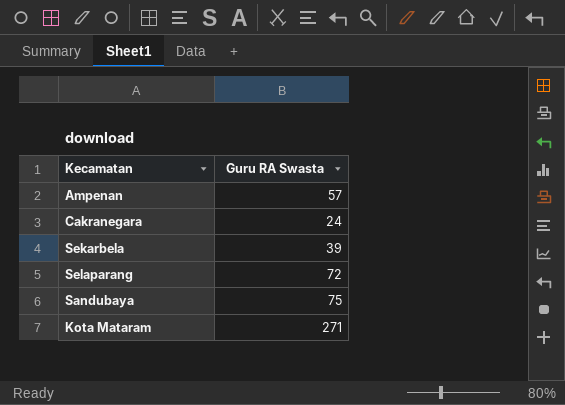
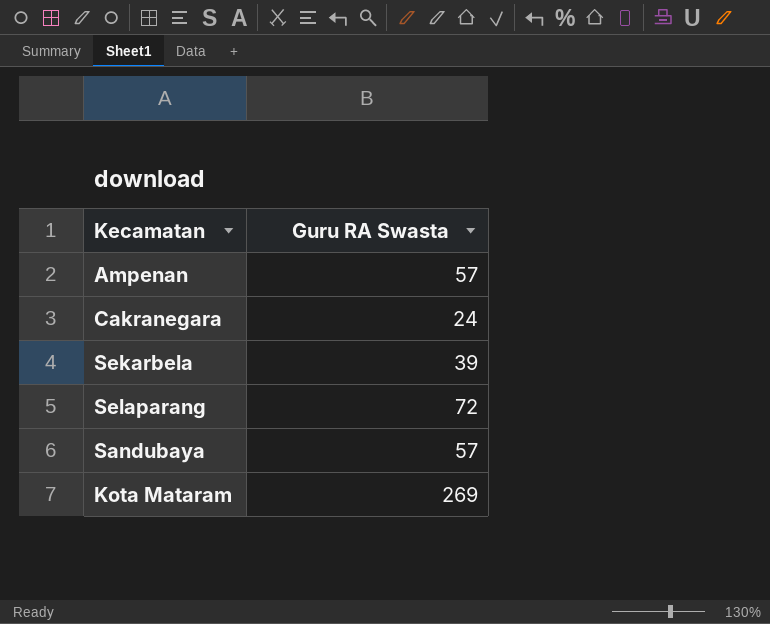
Sandubaya | Guru RA Swasta: 75 -> 57
Kota Mataram | Guru RA Swasta: 271 -> 269

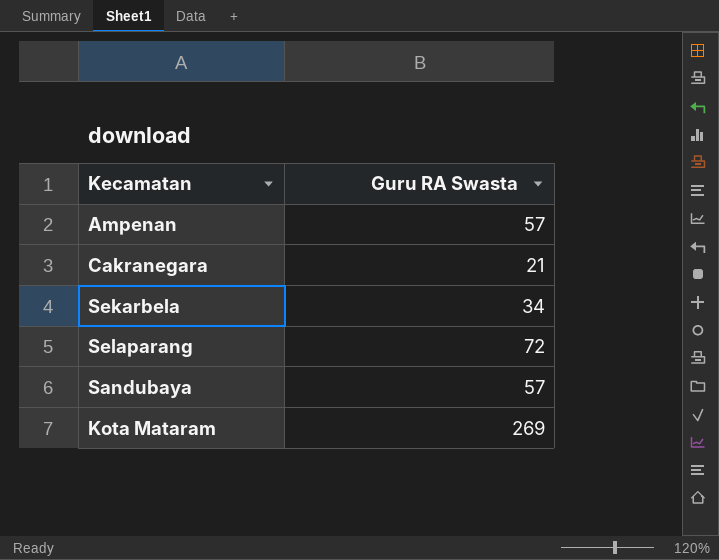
Cakranegara | Guru RA Swasta: 24 -> 21
Sekarbela | Guru RA Swasta: 39 -> 34

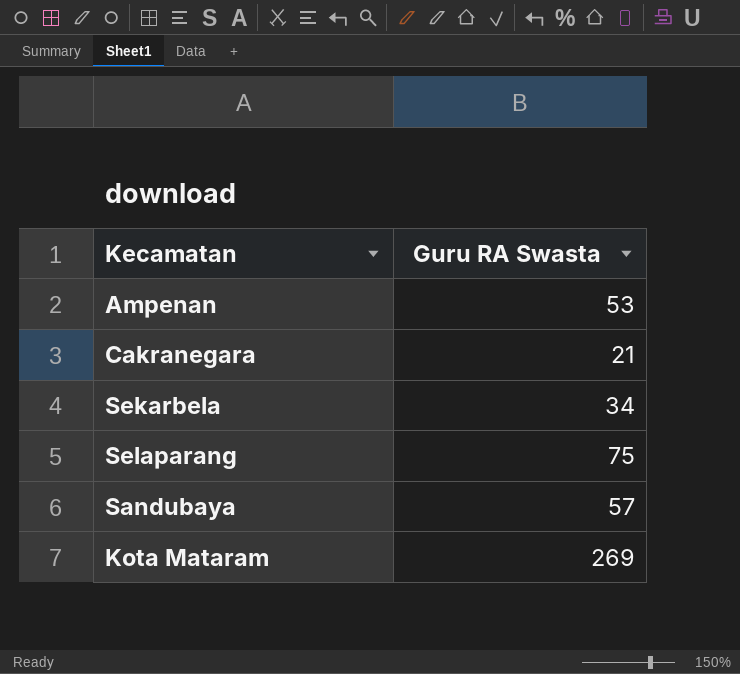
Ampenan | Guru RA Swasta: 57 -> 53
Selaparang | Guru RA Swasta: 72 -> 75

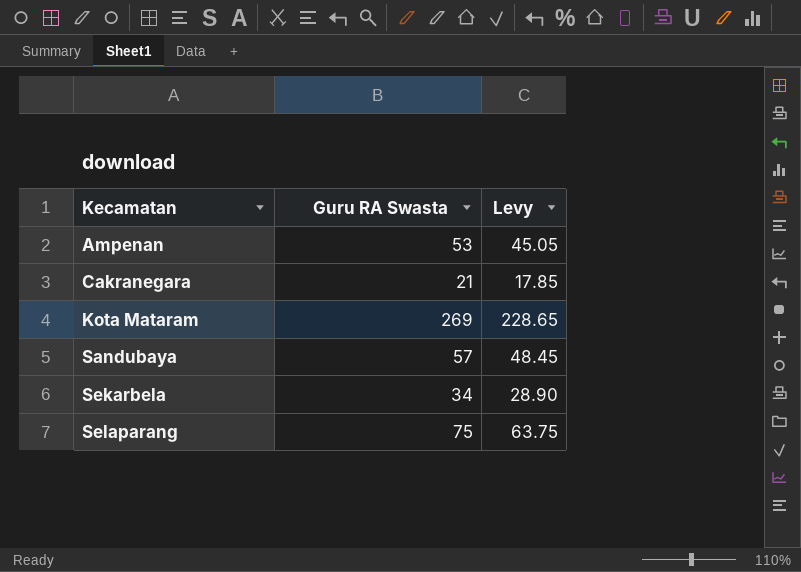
row order: none -> Kecamatan ascending
column Levy | formula: none -> [Guru RA Swasta] * 0.85

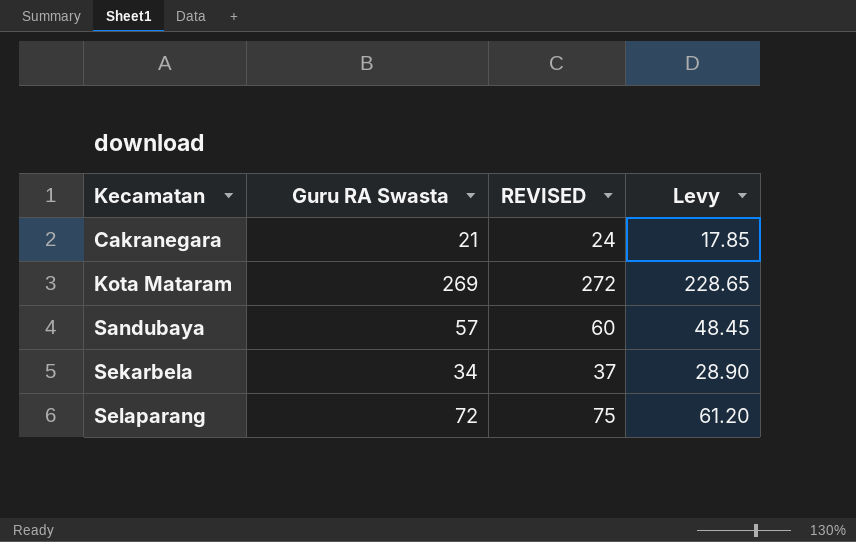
column REVISED | formula: none -> [Guru RA Swasta] + 3
row Ampenan: 53 | 45.05 -> none
Selaparang | Guru RA Swasta: 75 -> 72
Selaparang | Levy: 63.75 -> 61.20

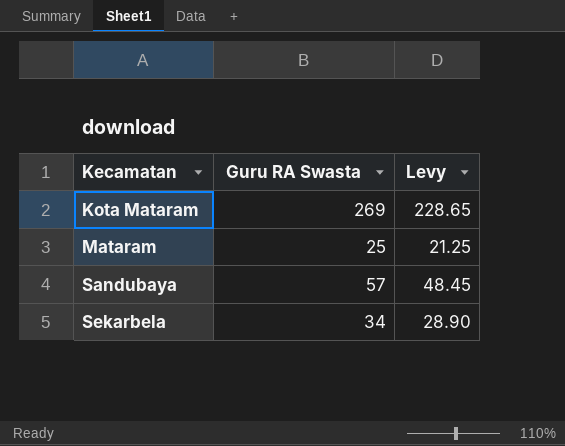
column REVISED | formula: [Guru RA Swasta] + 3 -> none
row Cakranegara: 21 | 24 | 17.85 -> none
row Selaparang: 72 | 75 | 61.20 -> none
row Mataram: none -> 25 | 21.25

